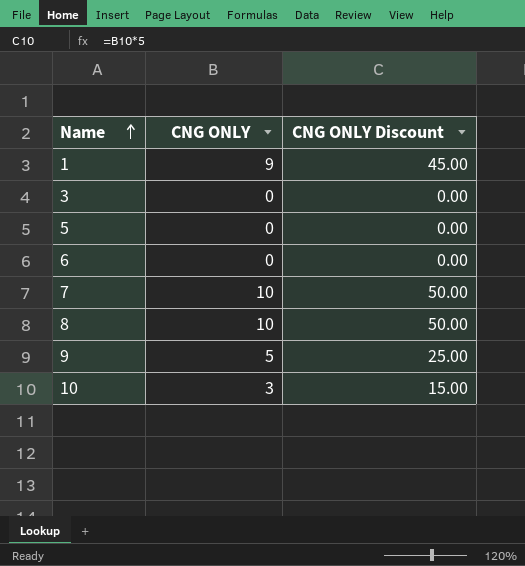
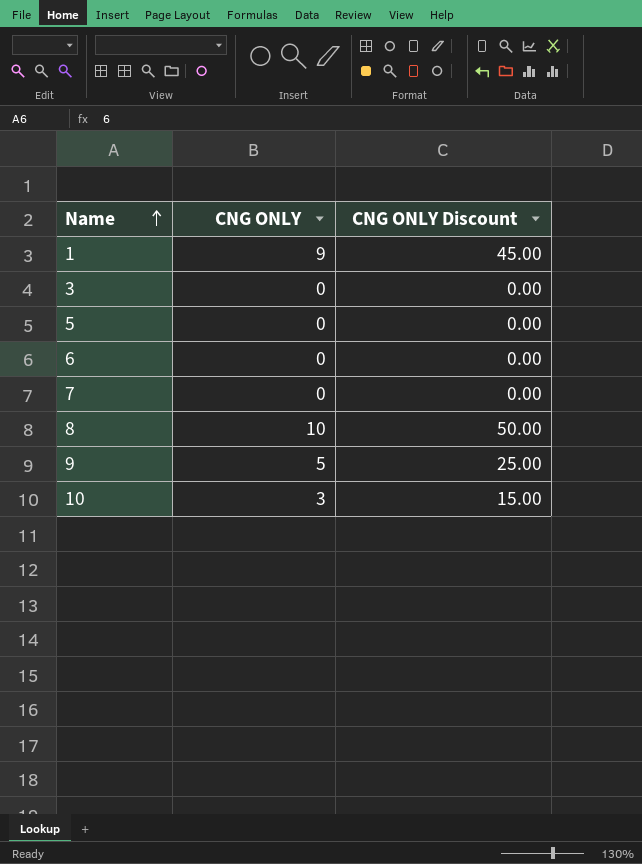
7 | CNG ONLY: 10 -> 0
7 | CNG ONLY Discount: 50.00 -> 0.00

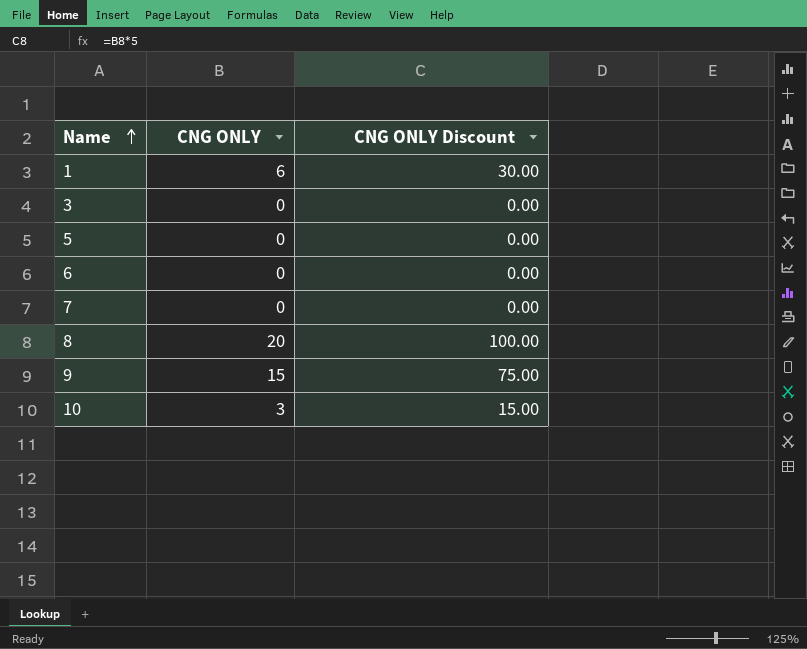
1 | CNG ONLY: 9 -> 6
1 | CNG ONLY Discount: 45.00 -> 30.00
8 | CNG ONLY: 10 -> 20
8 | CNG ONLY Discount: 50.00 -> 100.00
9 | CNG ONLY: 5 -> 15
9 | CNG ONLY Discount: 25.00 -> 75.00

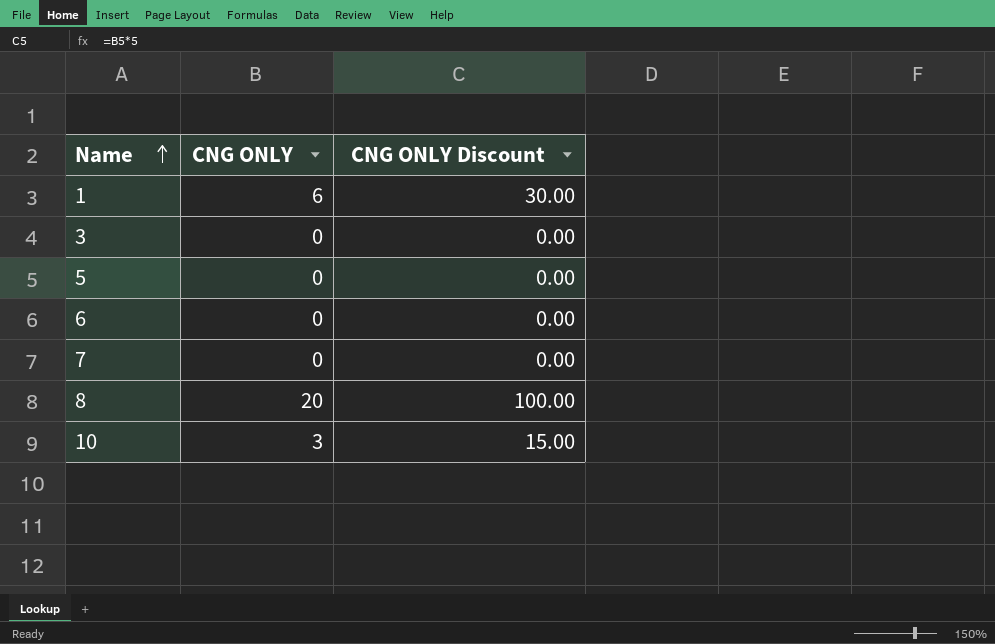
row 9: 15 | 75.00 -> none

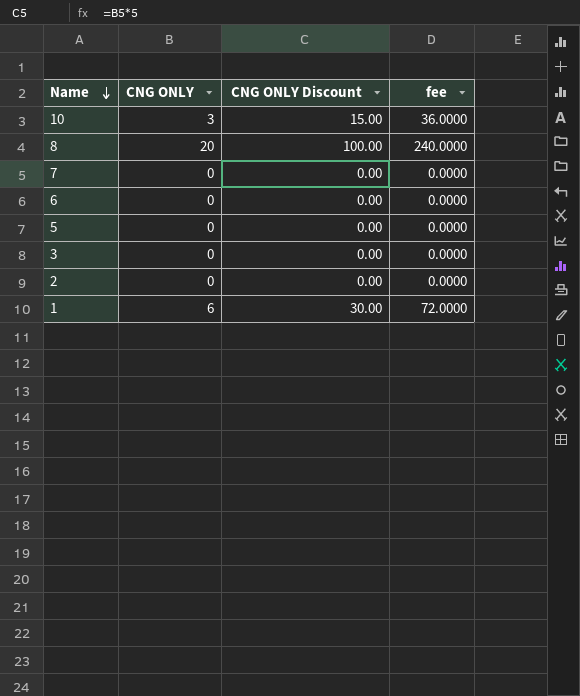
row order: Name ascending -> Name descending
column fee | formula: none -> [CNG ONLY] * 12
row 2: none -> 0 | 0.00 | 0.0000

